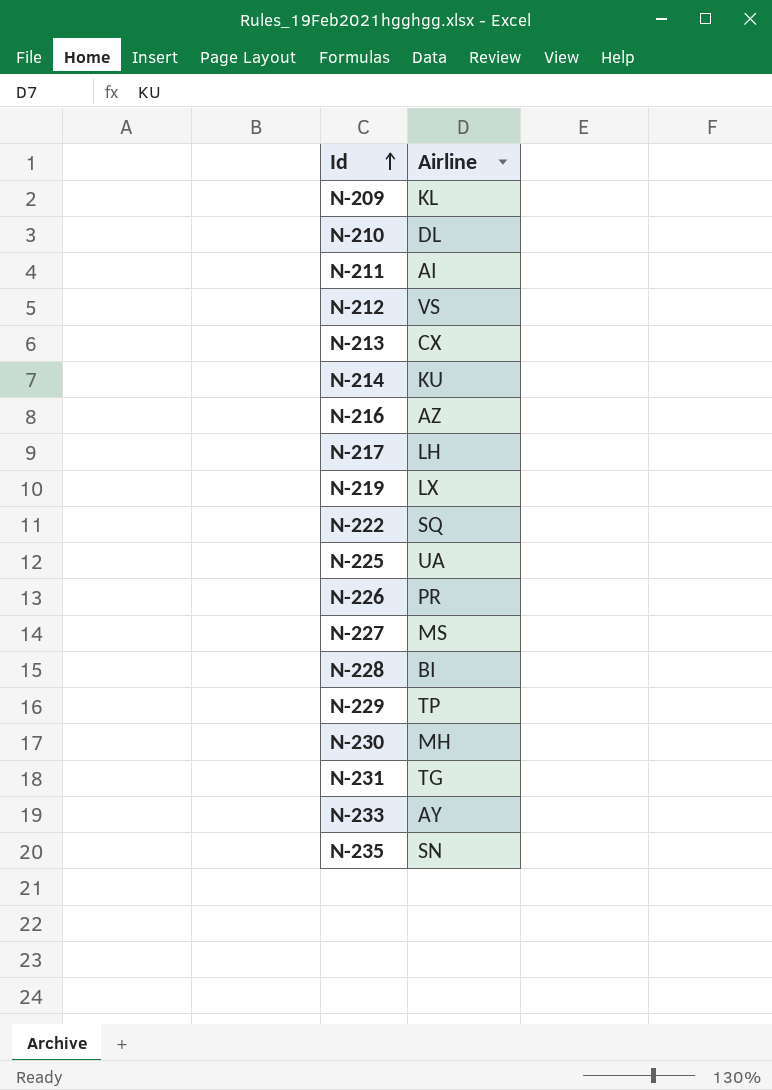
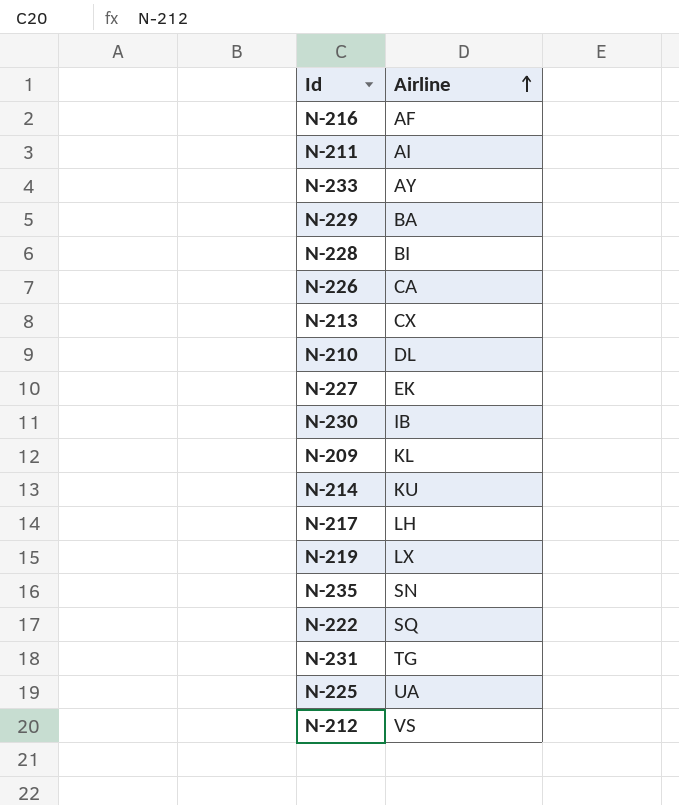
row order: Id ascending -> Airline ascending
N-216 | Airline: AZ -> AF
N-229 | Airline: TP -> BA
N-226 | Airline: PR -> CA
N-227 | Airline: MS -> EK
N-230 | Airline: MH -> IB

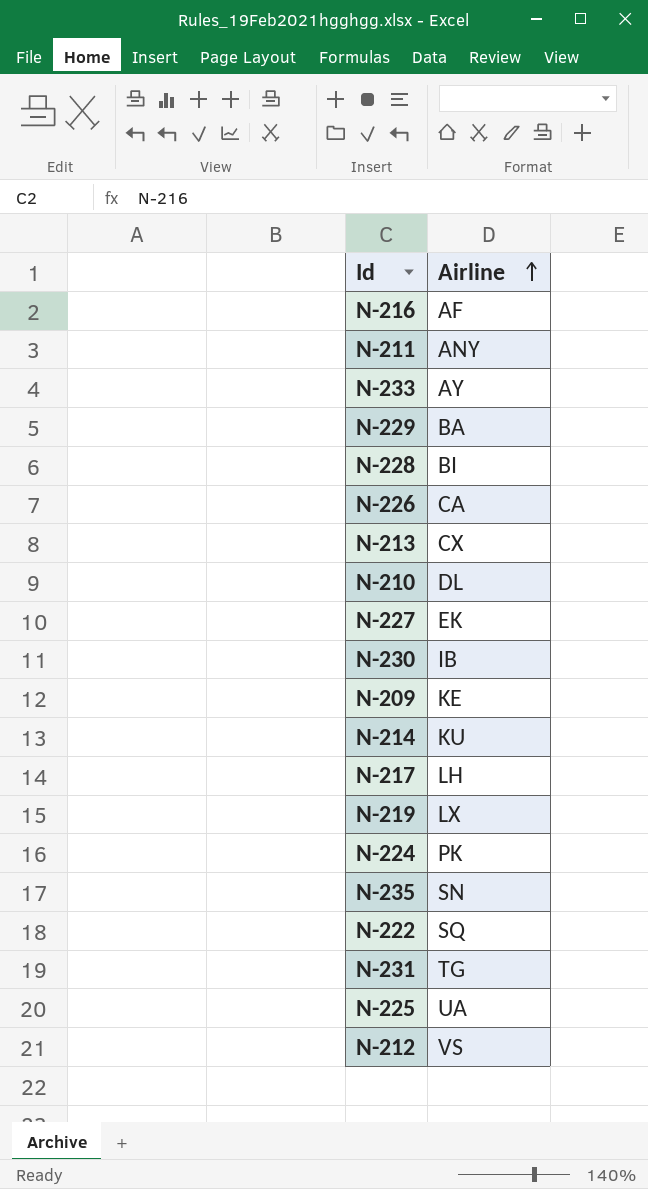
N-211 | Airline: AI -> ANY
N-209 | Airline: KL -> KE
row N-224: none -> PK

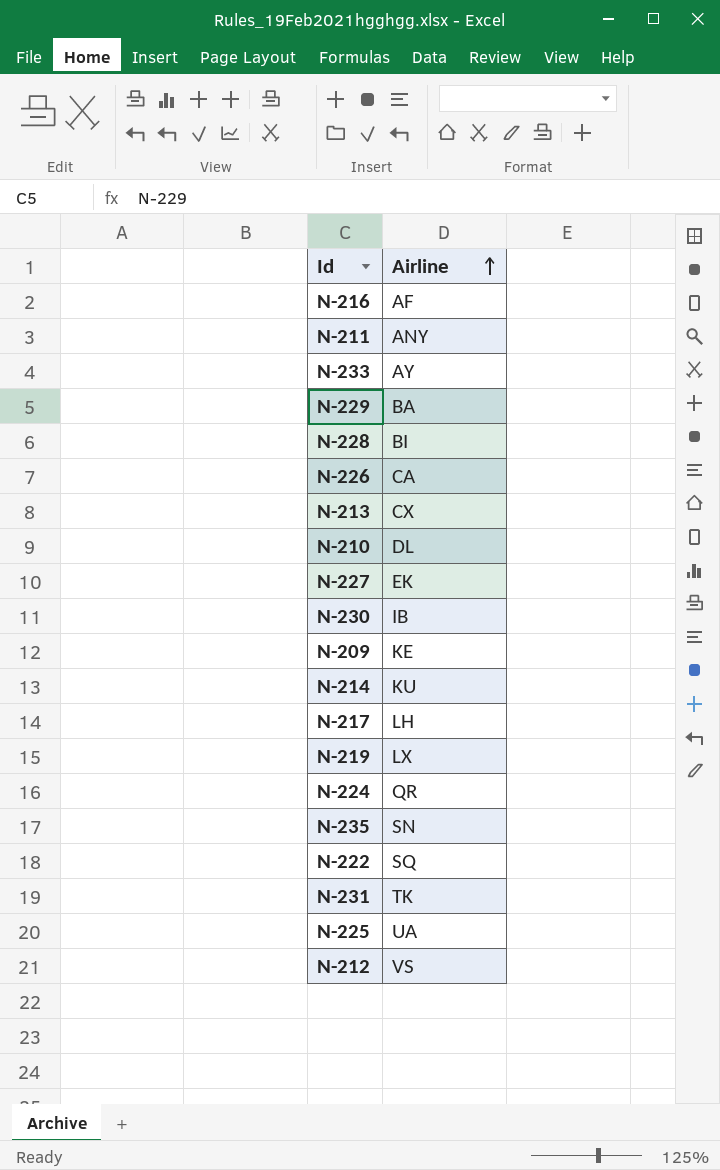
N-224 | Airline: PK -> QR
N-231 | Airline: TG -> TK

